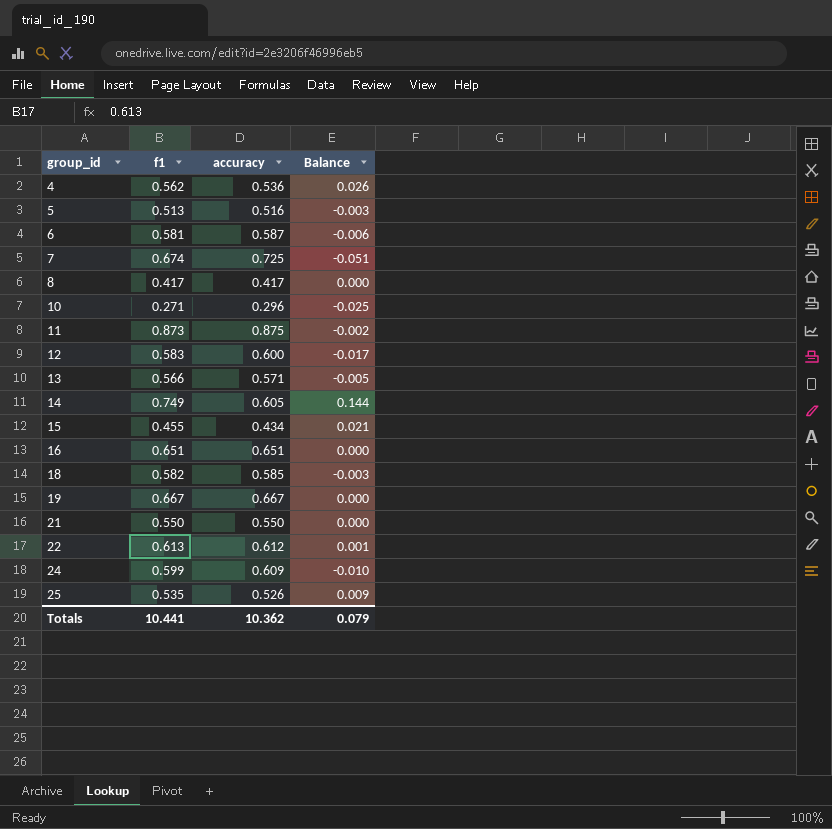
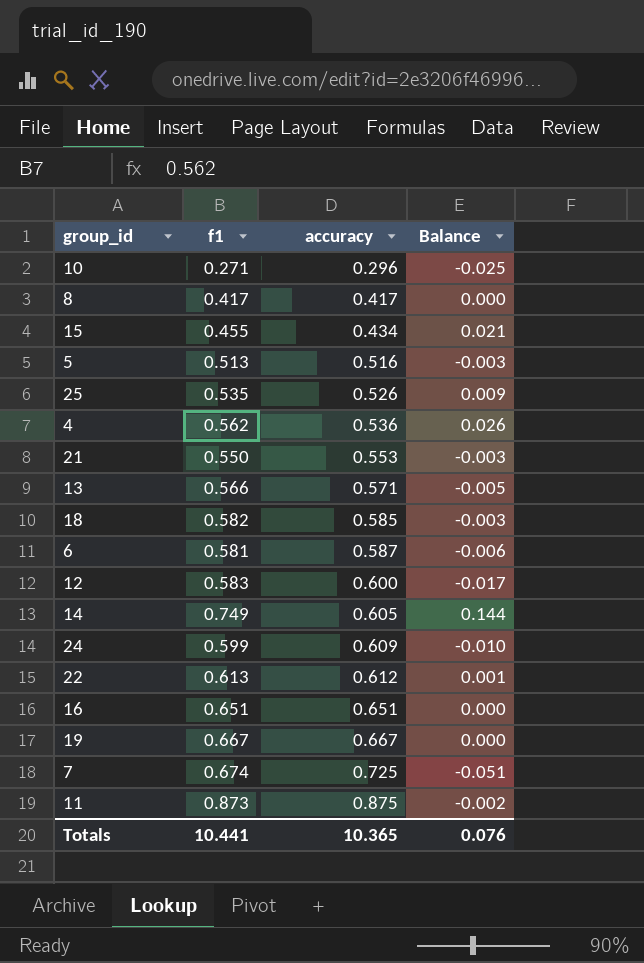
row order: group_id ascending -> accuracy ascending
21 | accuracy: 0.550 -> 0.553
21 | Balance: 0.000 -> -0.003
Totals | accuracy: 10.362 -> 10.365
Totals | Balance: 0.079 -> 0.076

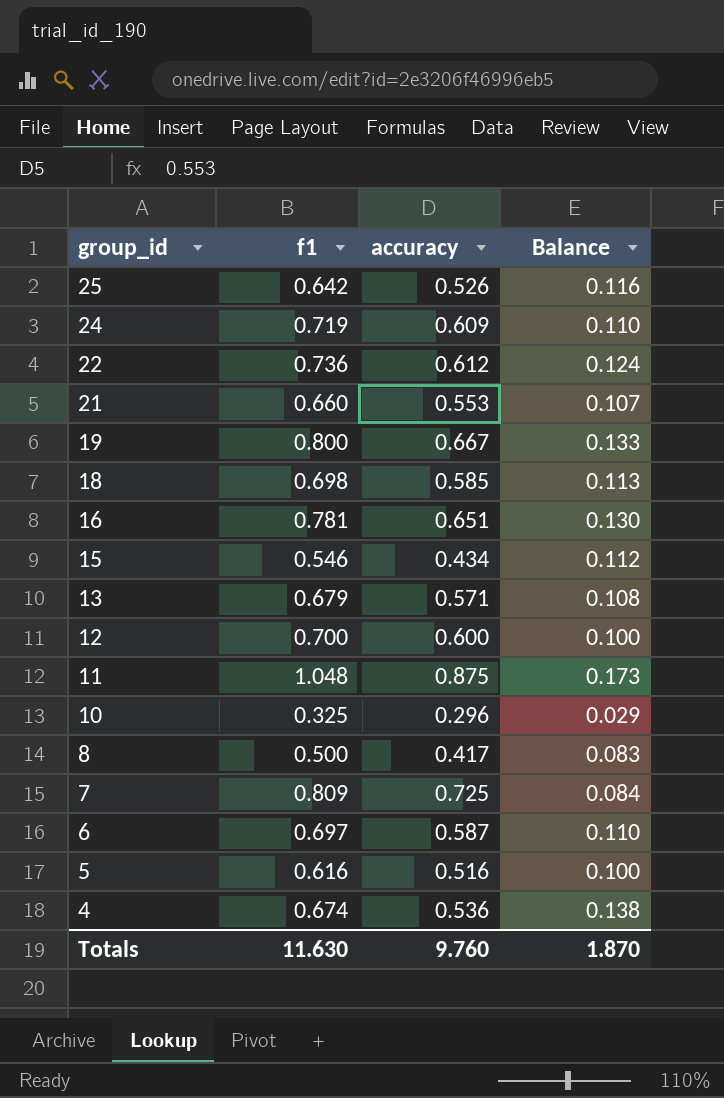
row order: accuracy ascending -> group_id descending
row 14: 0.749 | 0.605 | 0.144 -> none
25 | f1: 0.535 -> 0.642
25 | Balance: 0.009 -> 0.116
24 | f1: 0.599 -> 0.719
24 | Balance: -0.010 -> 0.110
22 | f1: 0.613 -> 0.736
22 | Balance: 0.001 -> 0.124
21 | f1: 0.550 -> 0.660
21 | Balance: -0.003 -> 0.107
19 | f1: 0.667 -> 0.800
19 | Balance: 0.000 -> 0.133
18 | f1: 0.582 -> 0.698
18 | Balance: -0.003 -> 0.113
16 | f1: 0.651 -> 0.781
16 | Balance: 0.000 -> 0.130
15 | f1: 0.455 -> 0.546
15 | Balance: 0.021 -> 0.112
13 | f1: 0.566 -> 0.679
13 | Balance: -0.005 -> 0.108
12 | f1: 0.583 -> 0.700
12 | Balance: -0.017 -> 0.100
11 | f1: 0.873 -> 1.048
11 | Balance: -0.002 -> 0.173
10 | f1: 0.271 -> 0.325
10 | Balance: -0.025 -> 0.029
8 | f1: 0.417 -> 0.500
8 | Balance: 0.000 -> 0.083
7 | f1: 0.674 -> 0.809
7 | Balance: -0.051 -> 0.084
6 | f1: 0.581 -> 0.697
6 | Balance: -0.006 -> 0.110
5 | f1: 0.513 -> 0.616
5 | Balance: -0.003 -> 0.100
4 | f1: 0.562 -> 0.674
4 | Balance: 0.026 -> 0.138
Totals | f1: 10.441 -> 11.630
Totals | accuracy: 10.365 -> 9.760
Totals | Balance: 0.076 -> 1.870

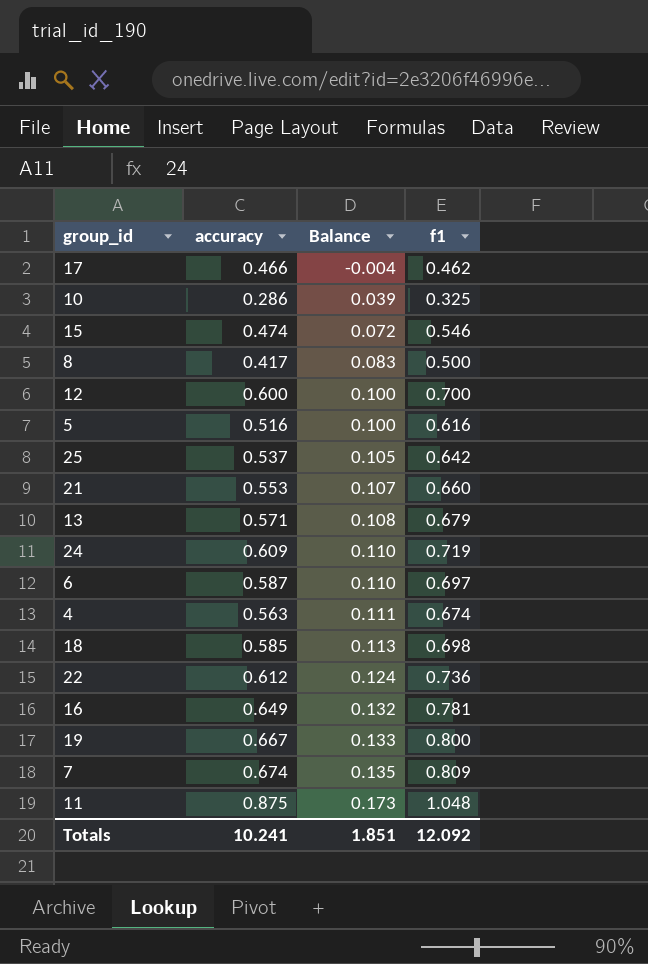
row order: group_id descending -> Balance ascending
column f1 | position: 2 -> 4
row 17: none -> 0.466 | -0.004 | 0.462
10 | accuracy: 0.296 -> 0.286
10 | Balance: 0.029 -> 0.039
15 | accuracy: 0.434 -> 0.474
15 | Balance: 0.112 -> 0.072
25 | accuracy: 0.526 -> 0.537
25 | Balance: 0.116 -> 0.105
4 | accuracy: 0.536 -> 0.563
4 | Balance: 0.138 -> 0.111
16 | accuracy: 0.651 -> 0.649
16 | Balance: 0.130 -> 0.132
7 | accuracy: 0.725 -> 0.674
7 | Balance: 0.084 -> 0.135
Totals | accuracy: 9.760 -> 10.241
Totals | Balance: 1.870 -> 1.851
Totals | f1: 11.630 -> 12.092

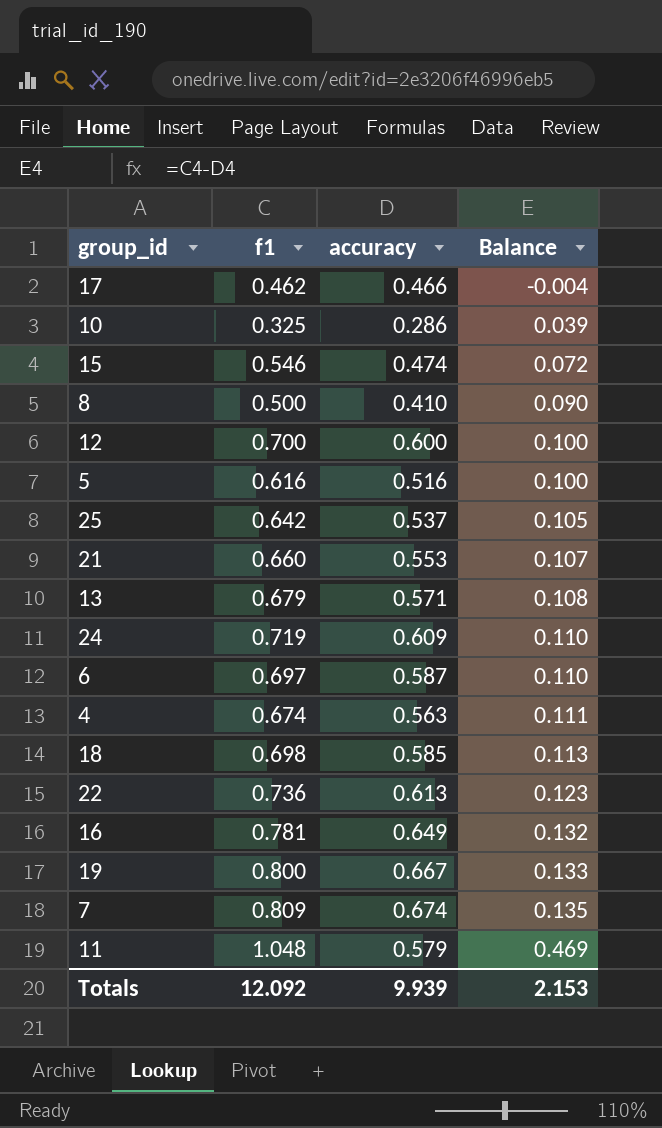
column f1 | position: 4 -> 2
8 | accuracy: 0.417 -> 0.410
8 | Balance: 0.083 -> 0.090
22 | accuracy: 0.612 -> 0.613
22 | Balance: 0.124 -> 0.123
11 | accuracy: 0.875 -> 0.579
11 | Balance: 0.173 -> 0.469
Totals | accuracy: 10.241 -> 9.939
Totals | Balance: 1.851 -> 2.153

